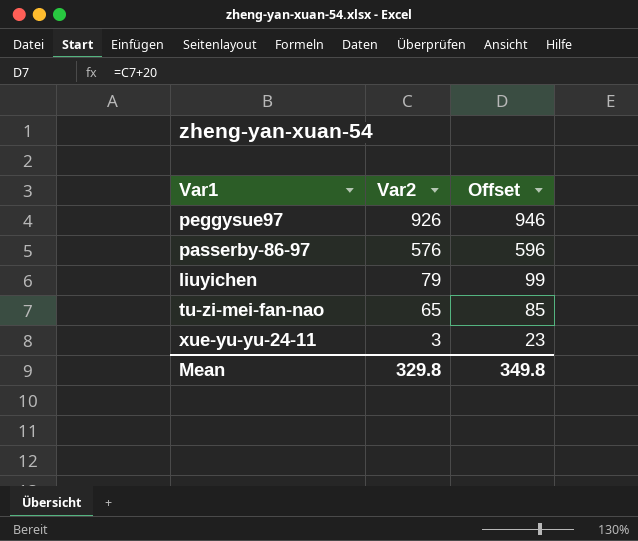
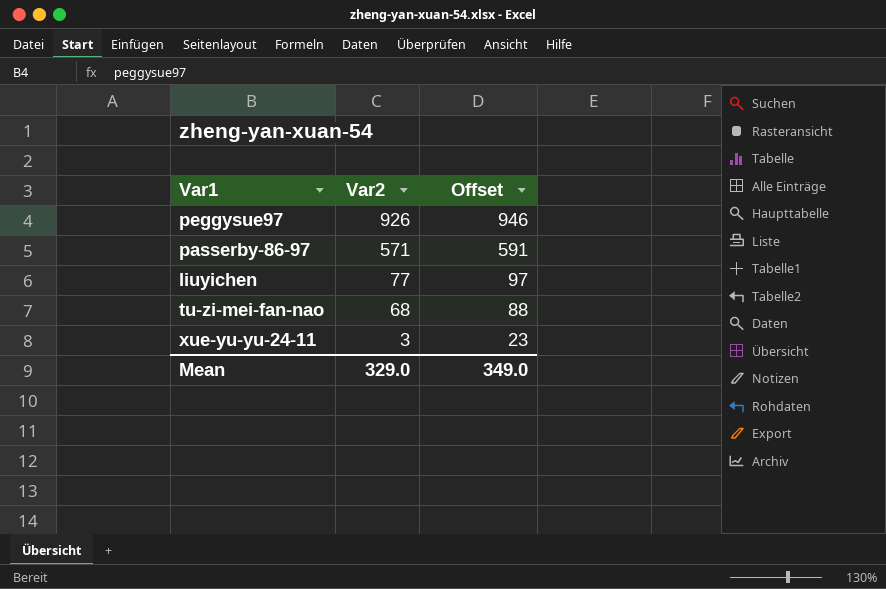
passerby-86-97 | Var2: 576 -> 571
passerby-86-97 | Offset: 596 -> 591
liuyichen | Var2: 79 -> 77
liuyichen | Offset: 99 -> 97
tu-zi-mei-fan-nao | Var2: 65 -> 68
tu-zi-mei-fan-nao | Offset: 85 -> 88
Mean | Var2: 329.8 -> 329.0
Mean | Offset: 349.8 -> 349.0

